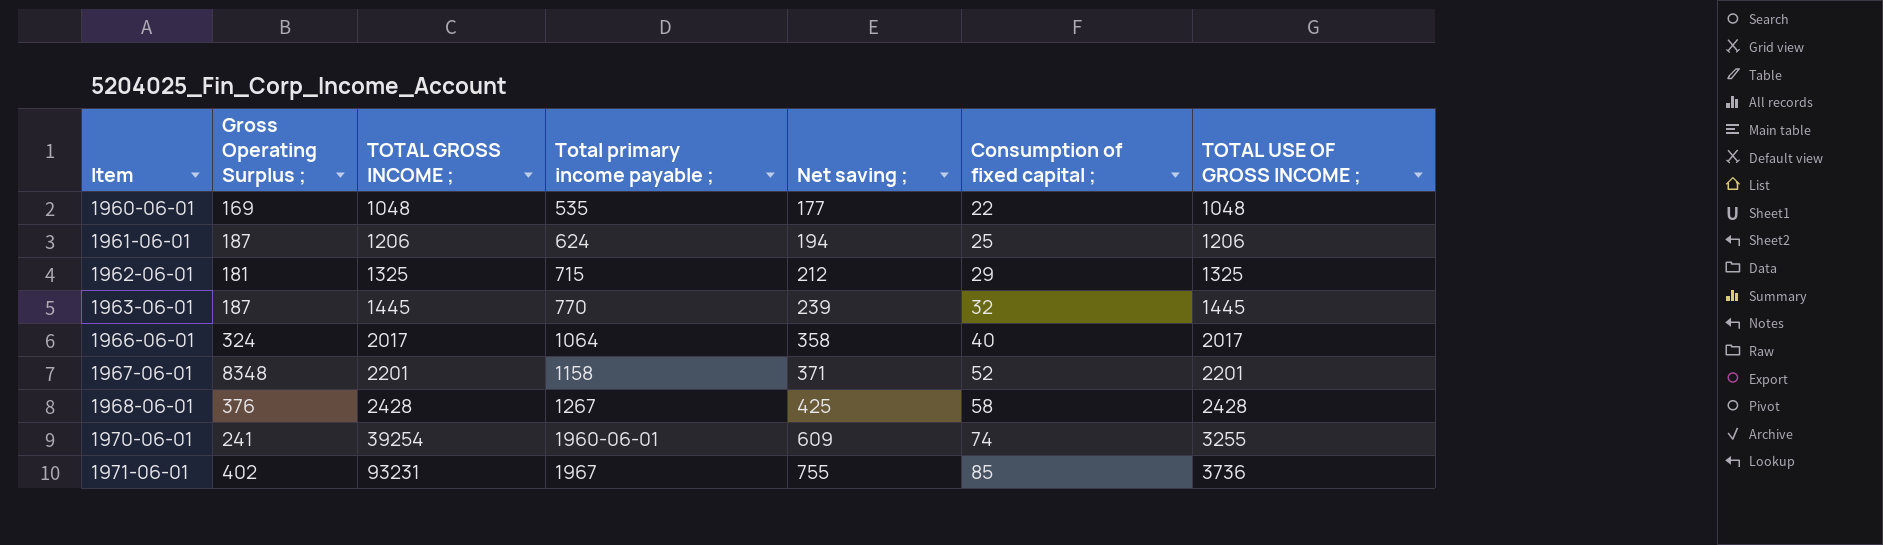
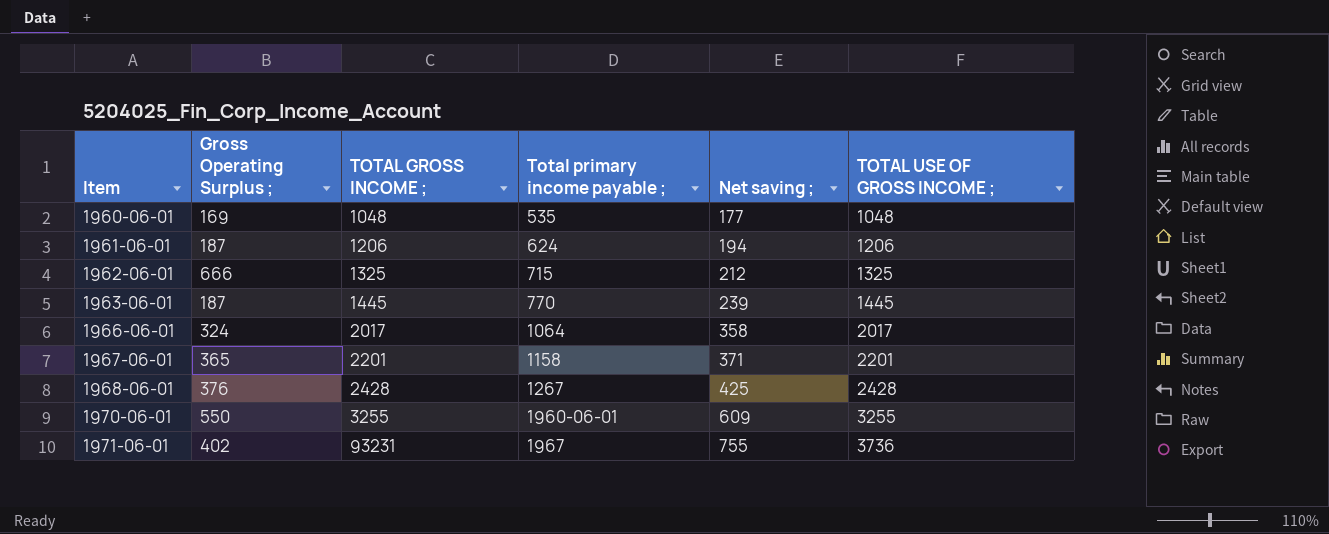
column Consumption of fixed capital ; | position: 6 -> none
1962-06-01 | Gross Operating Surplus ;: 181 -> 666
1967-06-01 | Gross Operating Surplus ;: 8348 -> 365
1970-06-01 | Gross Operating Surplus ;: 241 -> 550
1970-06-01 | TOTAL GROSS INCOME ;: 39254 -> 3255

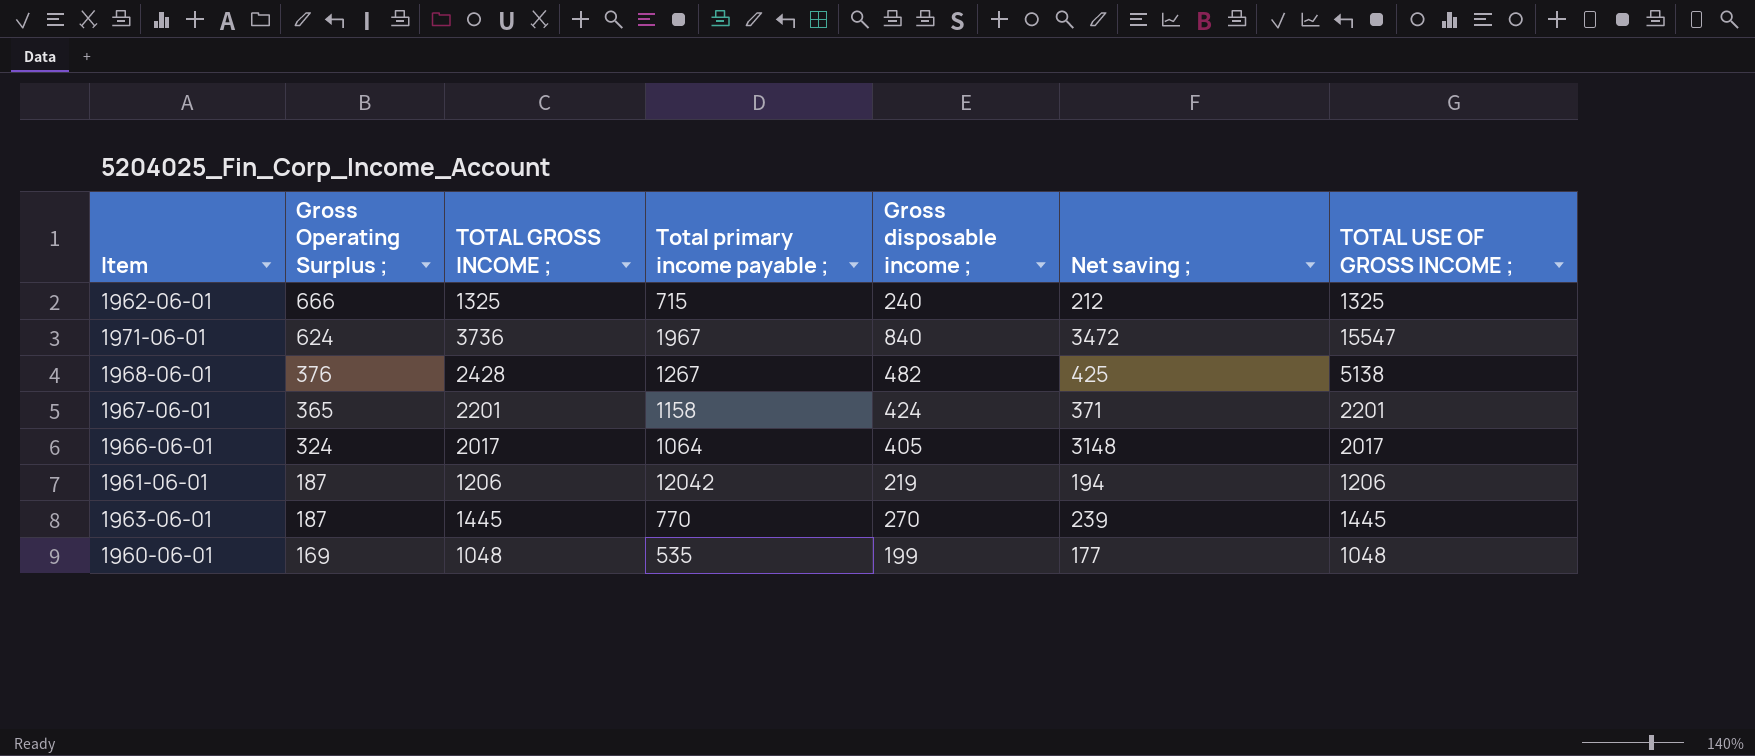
row order: Item ascending -> Gross Operating Surplus ; descending
column Gross disposable income ; | position: none -> 5
row 1970-06-01: 550 | 3255 | 1960-06-01 | 609 | 3255 -> none
1971-06-01 | Gross Operating Surplus ;: 402 -> 624
1971-06-01 | TOTAL GROSS INCOME ;: 93231 -> 3736
1971-06-01 | Net saving ;: 755 -> 3472
1971-06-01 | TOTAL USE OF GROSS INCOME ;: 3736 -> 15547
1968-06-01 | TOTAL USE OF GROSS INCOME ;: 2428 -> 5138
1966-06-01 | Net saving ;: 358 -> 3148
1961-06-01 | Total primary income payable ;: 624 -> 12042

